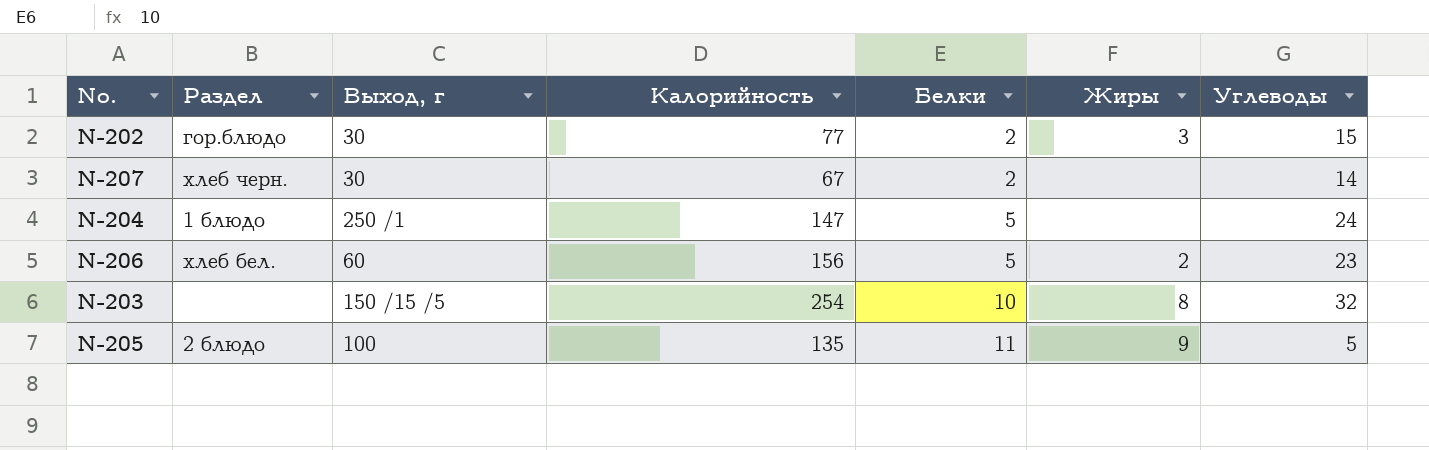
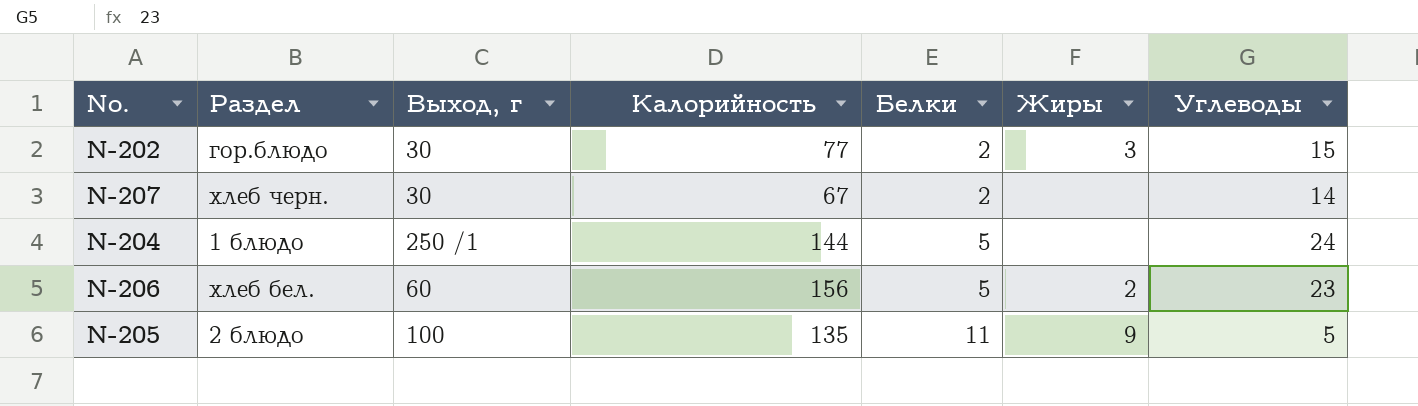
row N-203: none | 150 /15 /5 | 254 | 10 | 8 | 32 -> none
N-204 | Калорийность: 147 -> 144

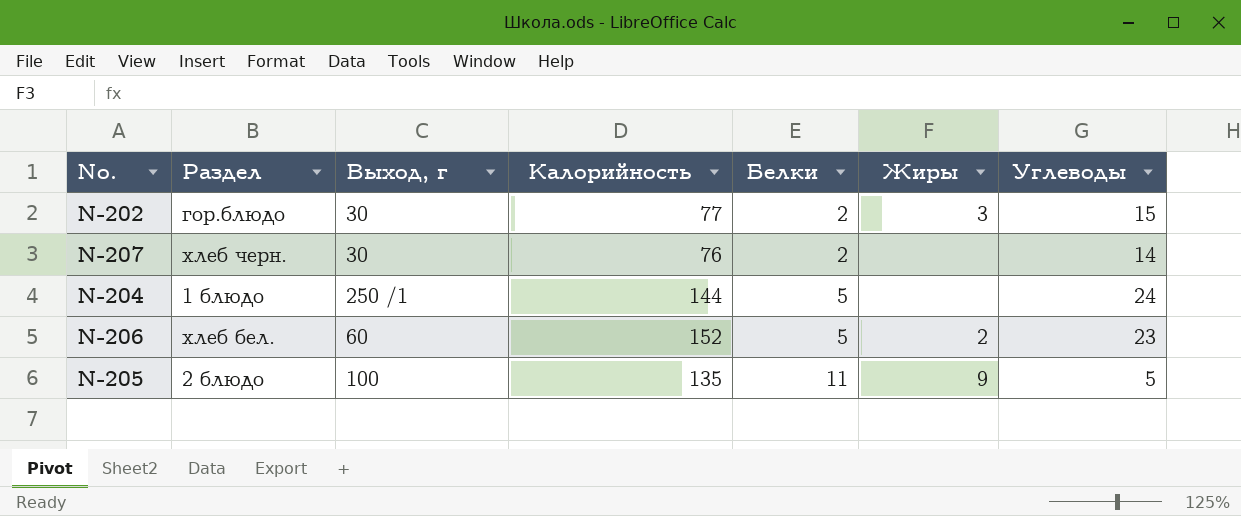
N-207 | Калорийность: 67 -> 76
N-206 | Калорийность: 156 -> 152

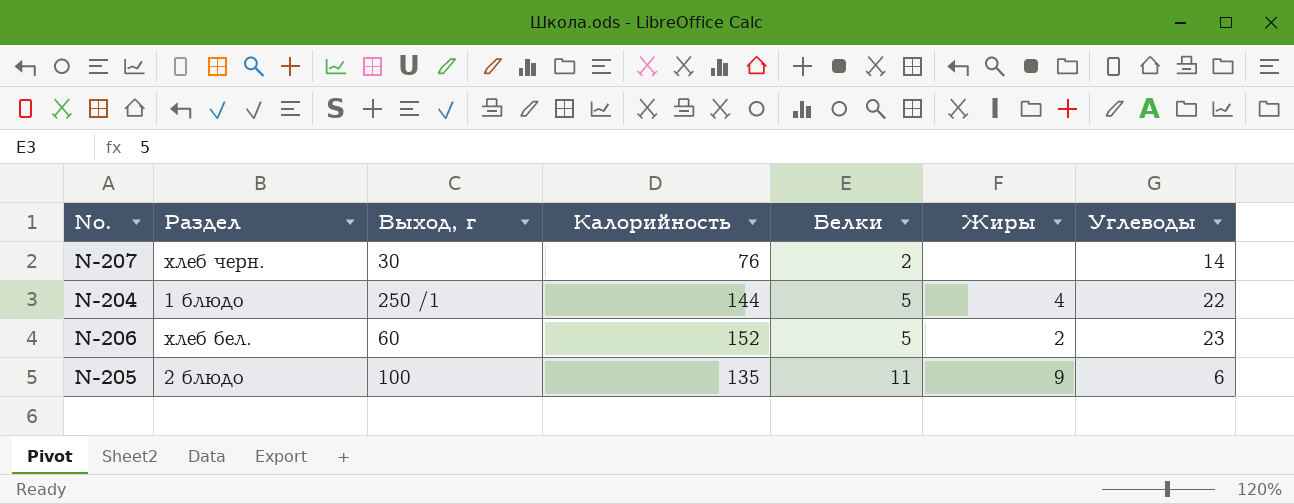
row N-202: гор.блюдо | 30 | 77 | 2 | 3 | 15 -> none
N-204 | Жиры: none -> 4
N-204 | Углеводы: 24 -> 22
N-205 | Углеводы: 5 -> 6

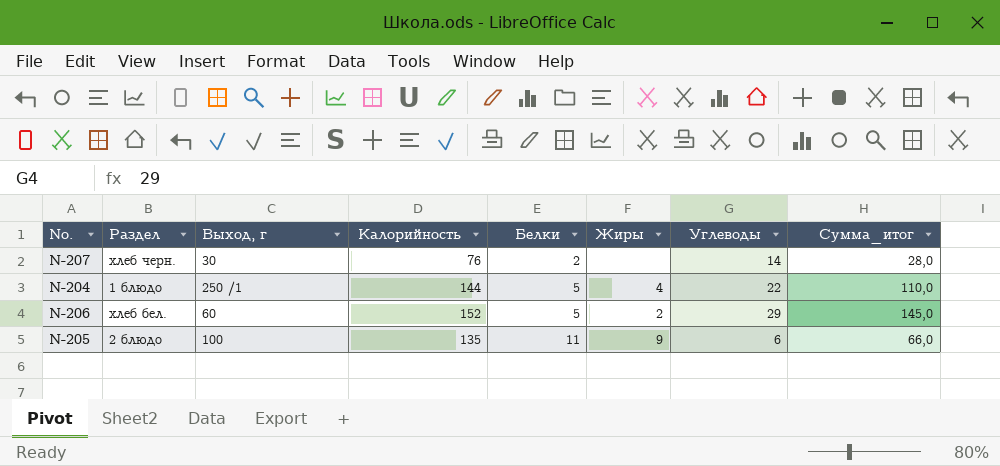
column Сумма_итог | formula: none -> [Белки] * [Углеводы]
N-206 | Углеводы: 23 -> 29

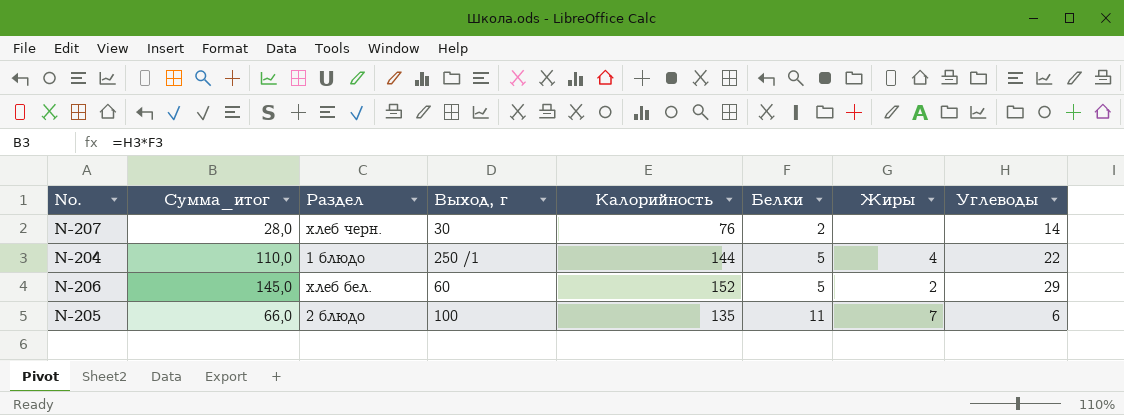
column Сумма_итог | position: 8 -> 2
N-205 | Жиры: 9 -> 7

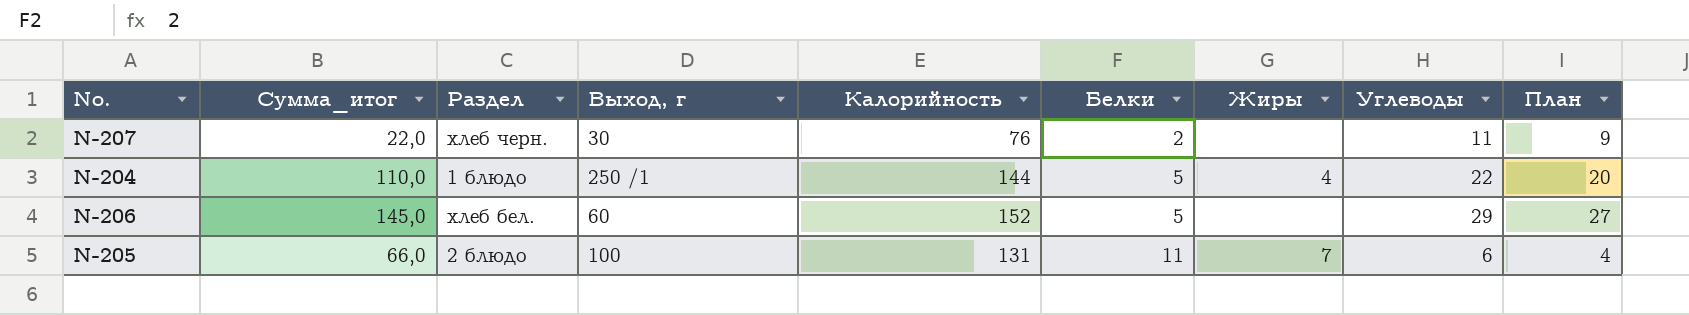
column План | formula: none -> [Углеводы] - 2
N-207 | Сумма_итог: 28,0 -> 22,0
N-207 | Углеводы: 14 -> 11
N-206 | Жиры: 2 -> none
N-205 | Калорийность: 135 -> 131

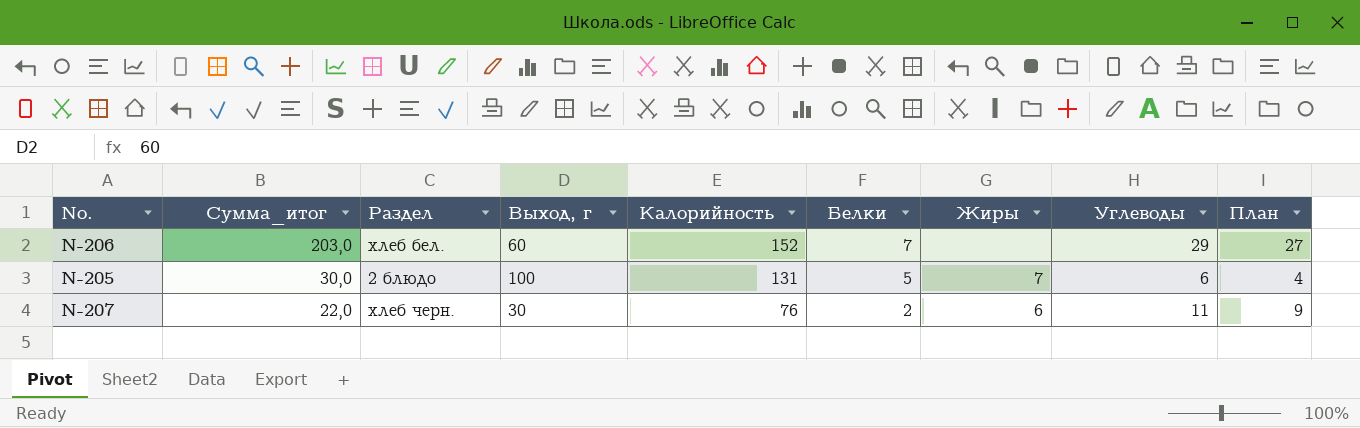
row order: Белки ascending -> Сумма_итог descending
row N-204: 110,0 | 1 блюдо | 250 /1 | 144 | 5 | 4 | 22 | 20 -> none
N-206 | Сумма_итог: 145,0 -> 203,0
N-206 | Белки: 5 -> 7
N-205 | Сумма_итог: 66,0 -> 30,0
N-205 | Белки: 11 -> 5
N-207 | Жиры: none -> 6

